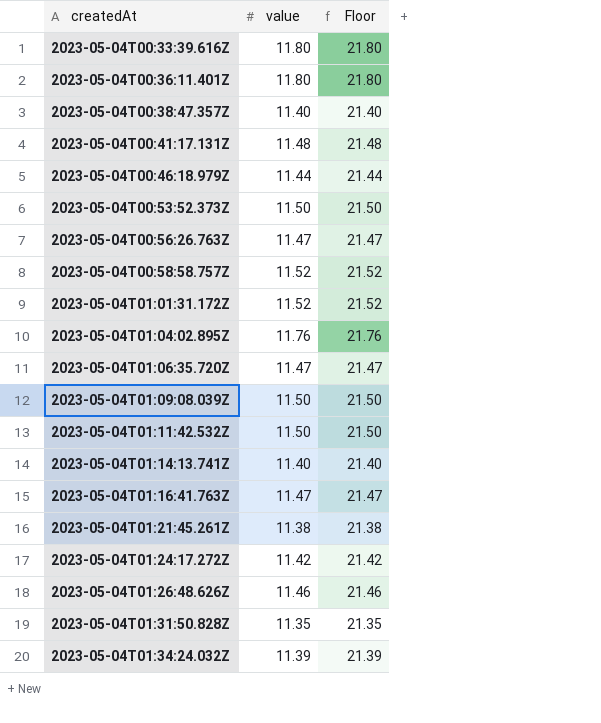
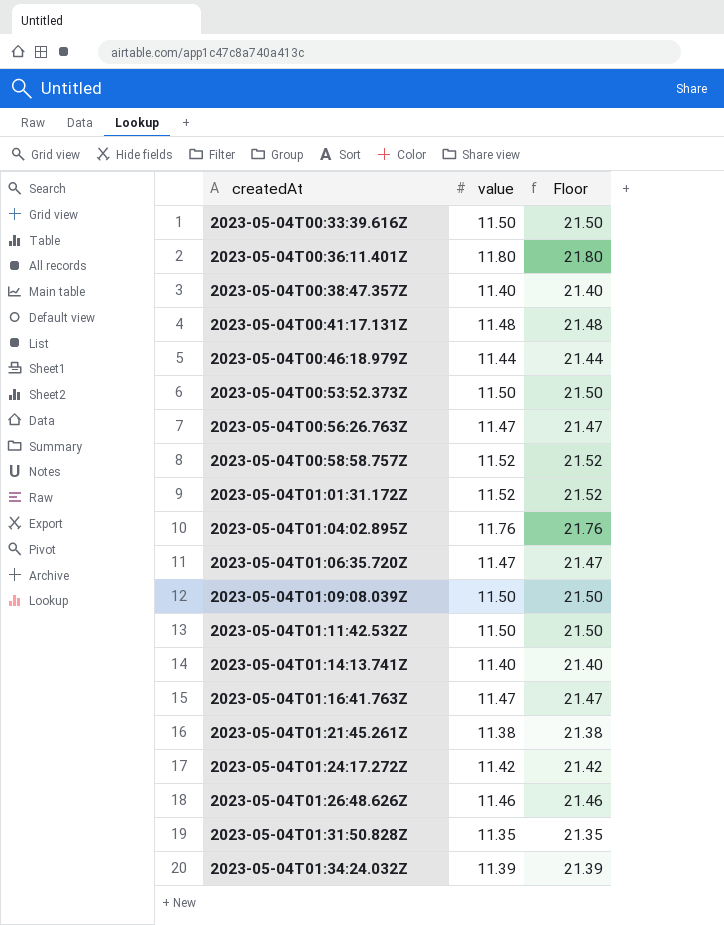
2023-05-04T00:33:39.616Z | value: 11.80 -> 11.50
2023-05-04T00:33:39.616Z | Floor: 21.80 -> 21.50

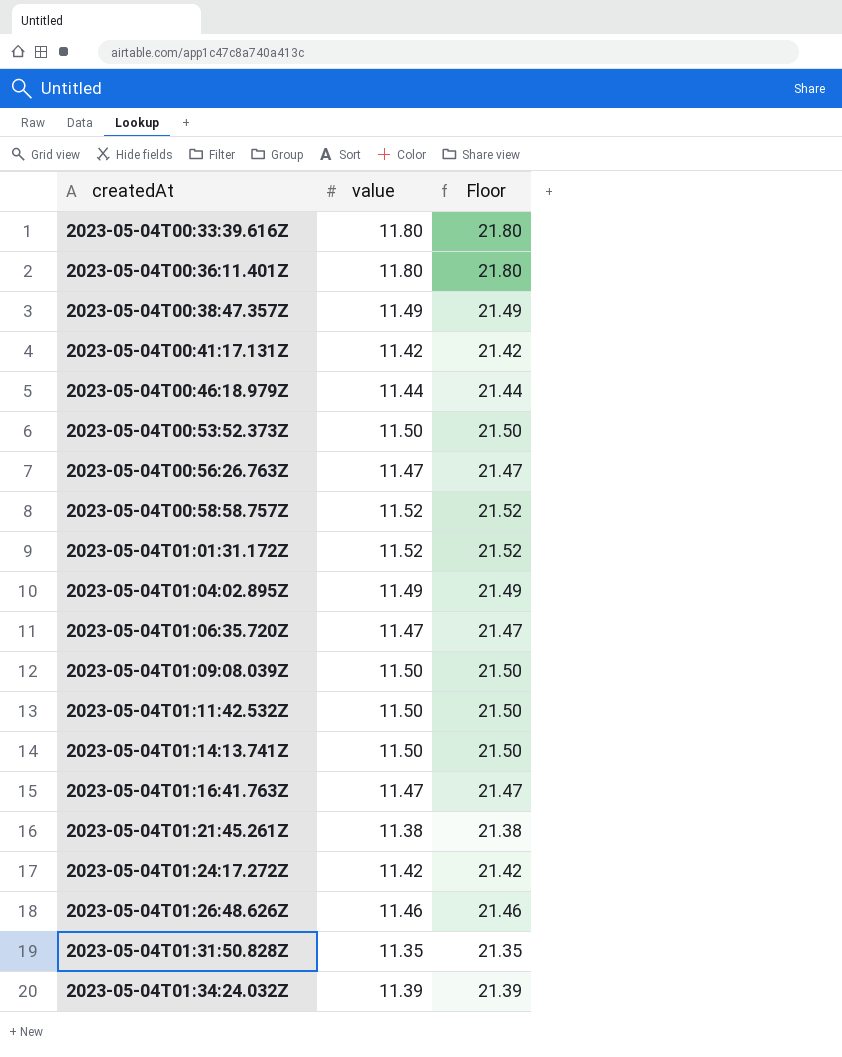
2023-05-04T00:33:39.616Z | value: 11.50 -> 11.80
2023-05-04T00:33:39.616Z | Floor: 21.50 -> 21.80
2023-05-04T00:38:47.357Z | value: 11.40 -> 11.49
2023-05-04T00:38:47.357Z | Floor: 21.40 -> 21.49
2023-05-04T00:41:17.131Z | value: 11.48 -> 11.42
2023-05-04T00:41:17.131Z | Floor: 21.48 -> 21.42
2023-05-04T01:04:02.895Z | value: 11.76 -> 11.49
2023-05-04T01:04:02.895Z | Floor: 21.76 -> 21.49
2023-05-04T01:14:13.741Z | value: 11.40 -> 11.50
2023-05-04T01:14:13.741Z | Floor: 21.40 -> 21.50

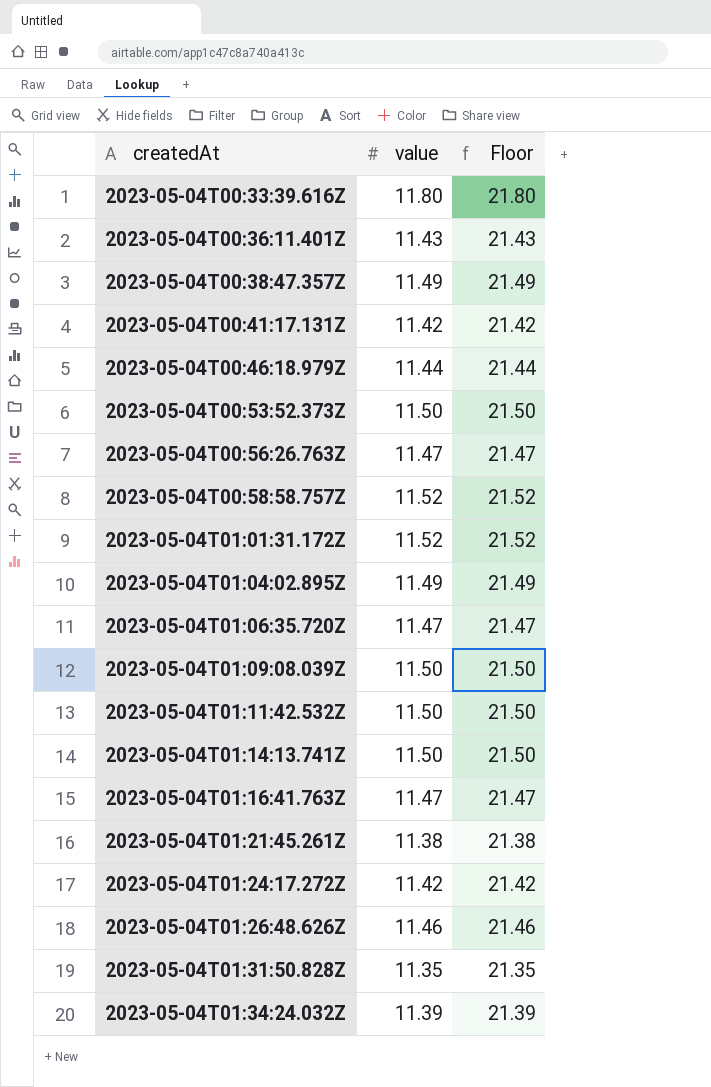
2023-05-04T00:36:11.401Z | value: 11.80 -> 11.43
2023-05-04T00:36:11.401Z | Floor: 21.80 -> 21.43

